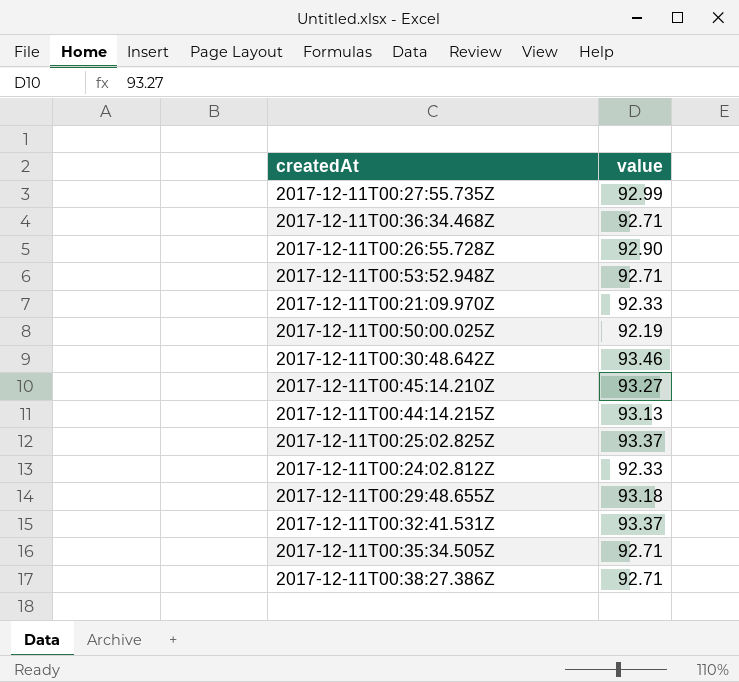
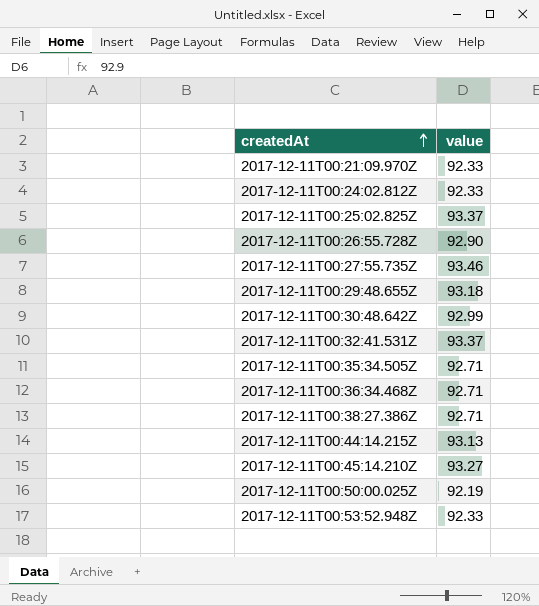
row order: none -> createdAt ascending
2017-12-11T00:27:55.735Z | value: 92.99 -> 93.46
2017-12-11T00:30:48.642Z | value: 93.46 -> 92.99
2017-12-11T00:53:52.948Z | value: 92.71 -> 92.33

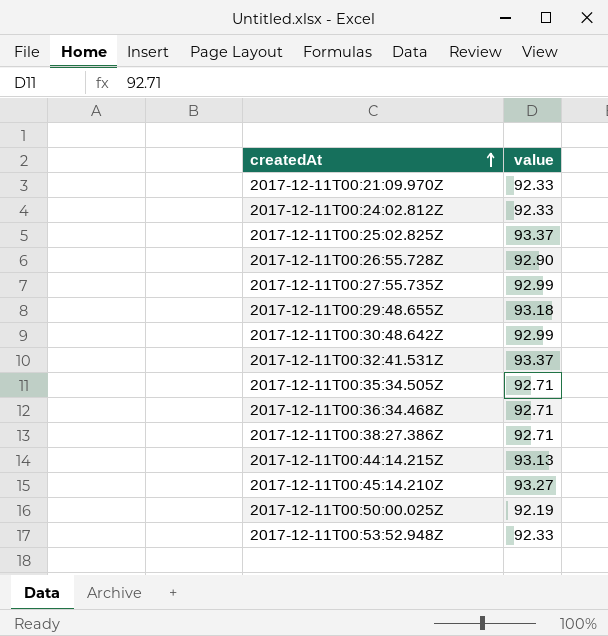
2017-12-11T00:27:55.735Z | value: 93.46 -> 92.99

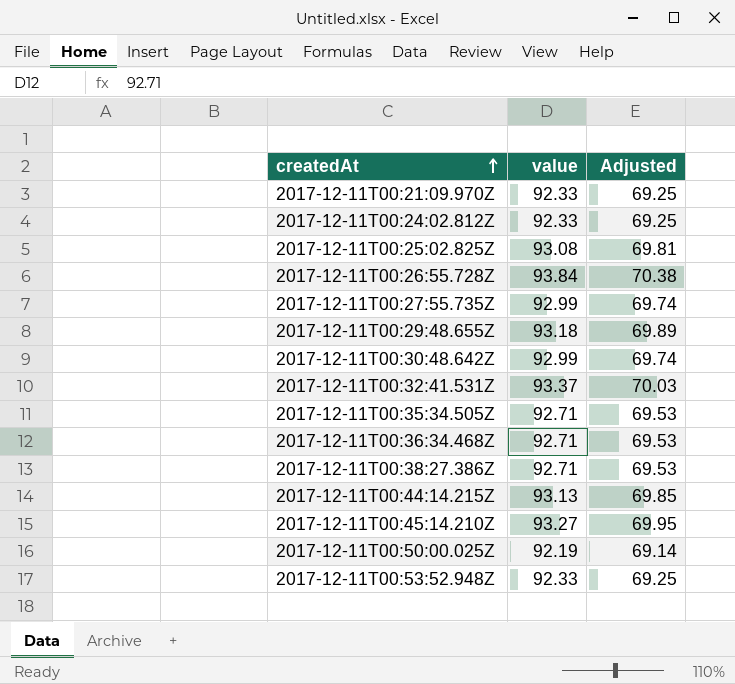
column Adjusted | formula: none -> [value] * 0.75
2017-12-11T00:25:02.825Z | value: 93.37 -> 93.08
2017-12-11T00:26:55.728Z | value: 92.90 -> 93.84

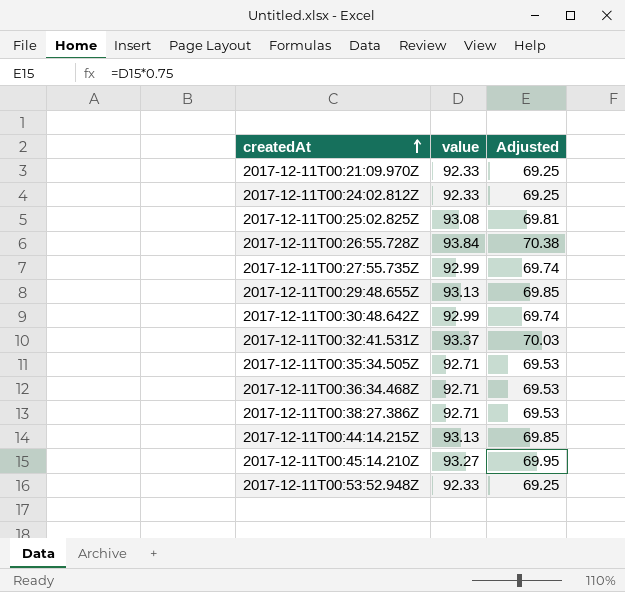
row 2017-12-11T00:50:00.025Z: 92.19 | 69.14 -> none
2017-12-11T00:29:48.655Z | value: 93.18 -> 93.13
2017-12-11T00:29:48.655Z | Adjusted: 69.89 -> 69.85

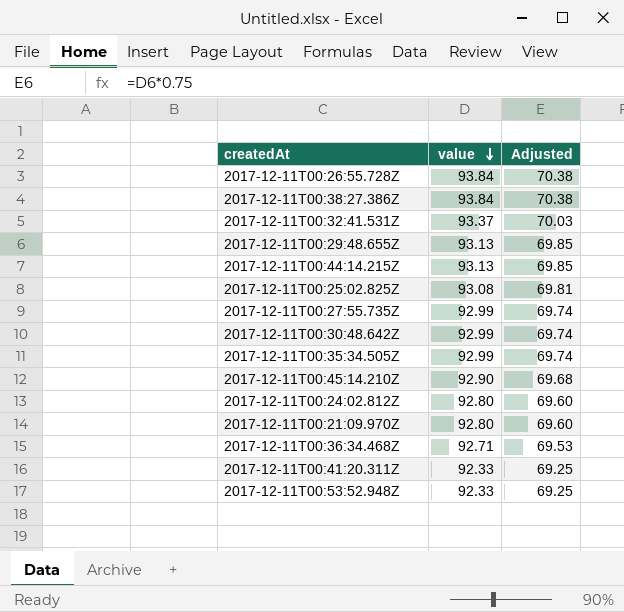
row order: createdAt ascending -> value descending
2017-12-11T00:38:27.386Z | value: 92.71 -> 93.84
2017-12-11T00:38:27.386Z | Adjusted: 69.53 -> 70.38
2017-12-11T00:35:34.505Z | value: 92.71 -> 92.99
2017-12-11T00:35:34.505Z | Adjusted: 69.53 -> 69.74
2017-12-11T00:45:14.210Z | value: 93.27 -> 92.90
2017-12-11T00:45:14.210Z | Adjusted: 69.95 -> 69.68
2017-12-11T00:24:02.812Z | value: 92.33 -> 92.80
2017-12-11T00:24:02.812Z | Adjusted: 69.25 -> 69.60
2017-12-11T00:21:09.970Z | value: 92.33 -> 92.80
2017-12-11T00:21:09.970Z | Adjusted: 69.25 -> 69.60
row 2017-12-11T00:41:20.311Z: none -> 92.33 | 69.25

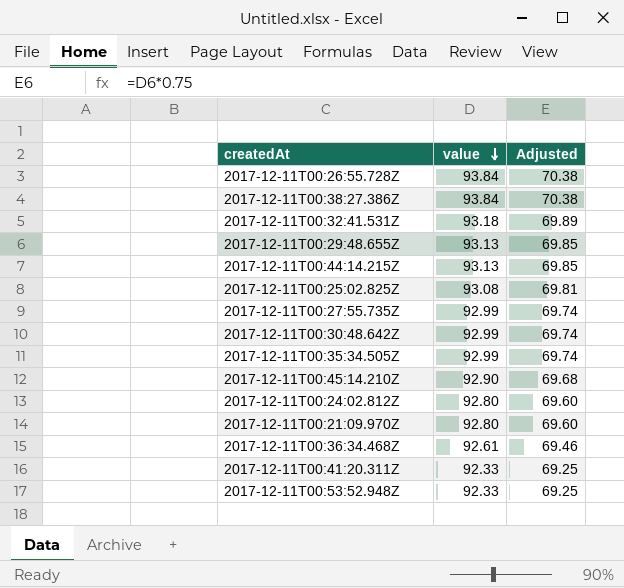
2017-12-11T00:32:41.531Z | value: 93.37 -> 93.18
2017-12-11T00:32:41.531Z | Adjusted: 70.03 -> 69.89
2017-12-11T00:36:34.468Z | value: 92.71 -> 92.61
2017-12-11T00:36:34.468Z | Adjusted: 69.53 -> 69.46

